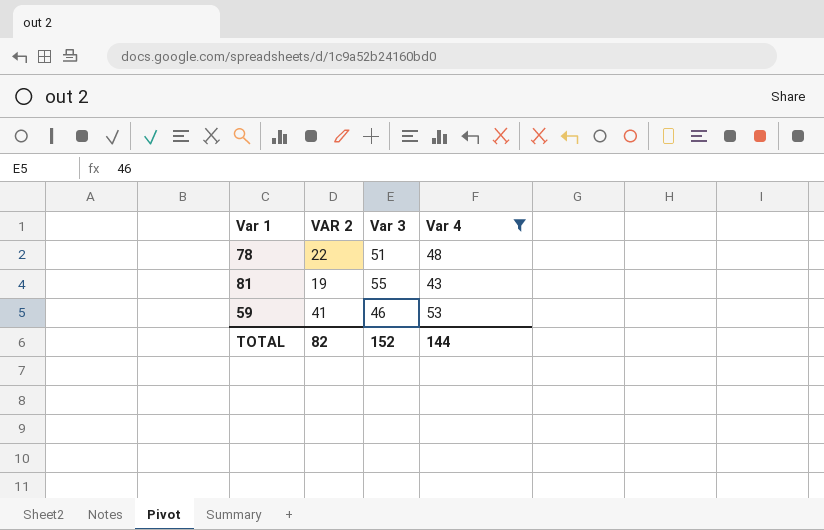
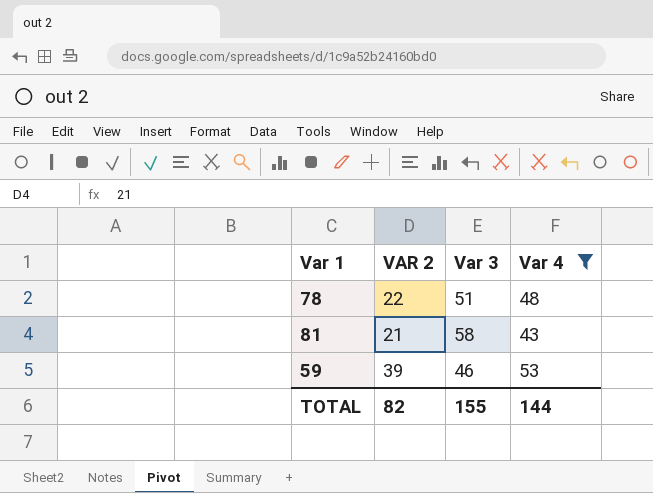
81 | VAR 2: 19 -> 21
81 | Var 3: 55 -> 58
59 | VAR 2: 41 -> 39
TOTAL | Var 3: 152 -> 155

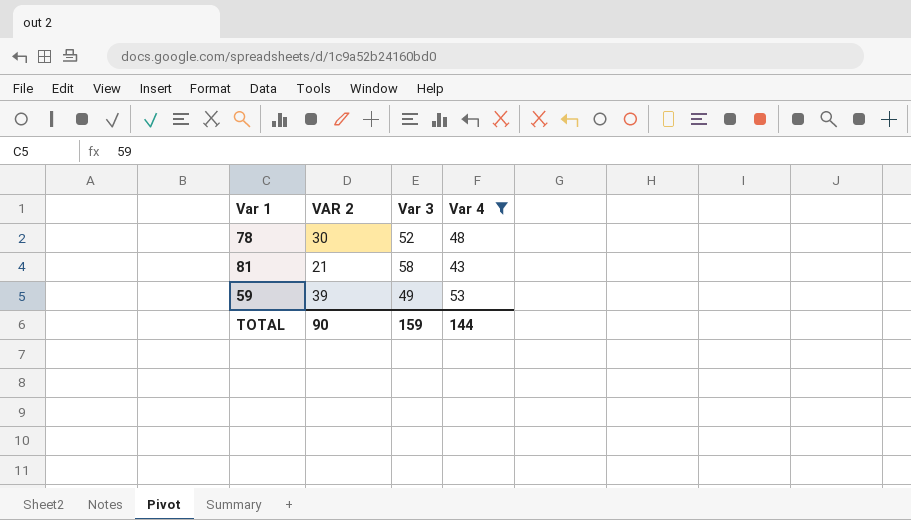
78 | VAR 2: 22 -> 30
78 | Var 3: 51 -> 52
59 | Var 3: 46 -> 49
TOTAL | VAR 2: 82 -> 90
TOTAL | Var 3: 155 -> 159

